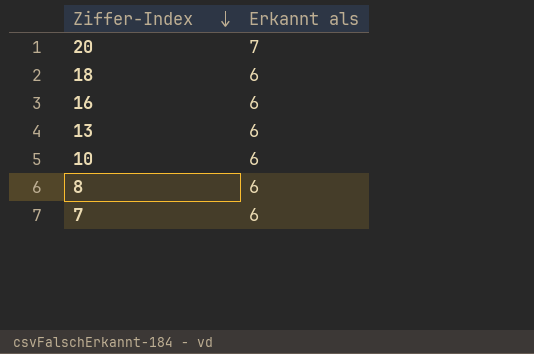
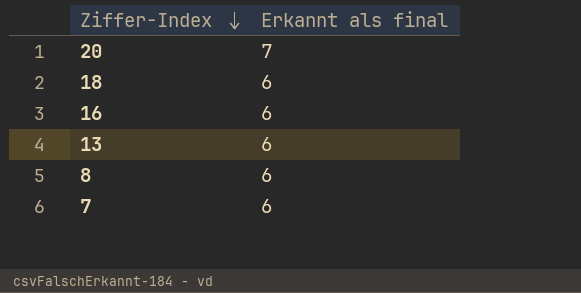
column name: Erkannt als -> Erkannt als final
row 10: 6 -> none

